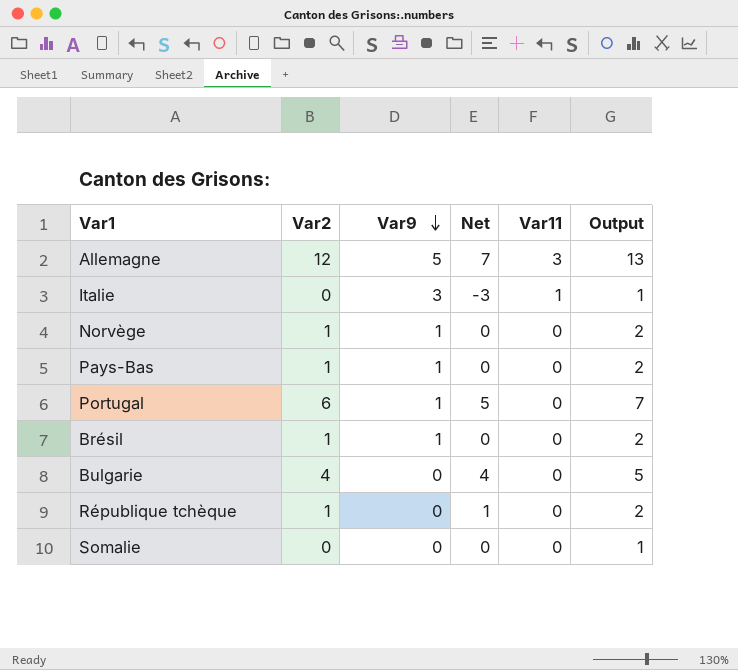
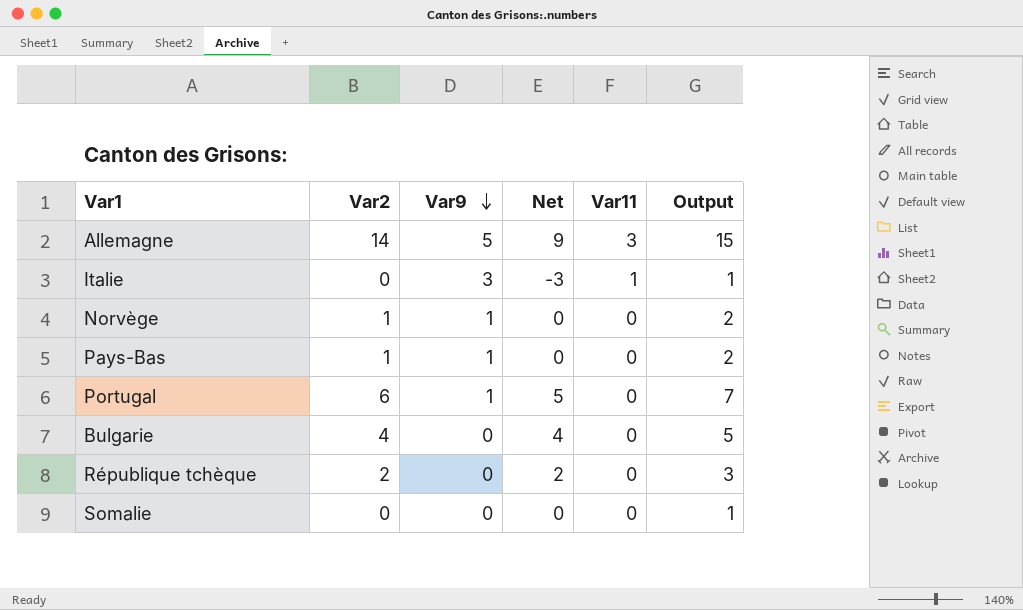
row Brésil: 1 | 1 | 0 | 0 | 2 -> none
Allemagne | Var2: 12 -> 14
Allemagne | Net: 7 -> 9
Allemagne | Output: 13 -> 15
République tchèque | Var2: 1 -> 2
République tchèque | Net: 1 -> 2
République tchèque | Output: 2 -> 3

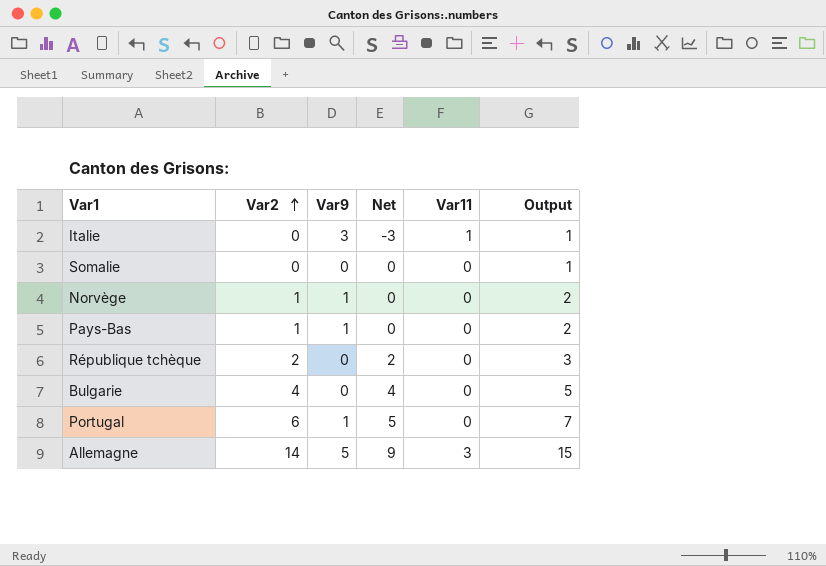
row order: Var9 descending -> Var2 ascending

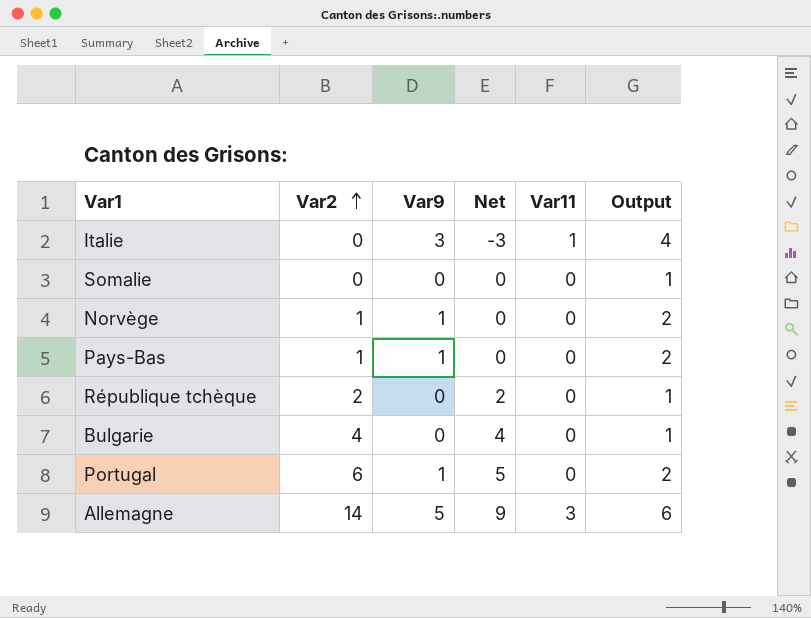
column Output | formula: [Var2] + 1 -> [Var9] + 1

